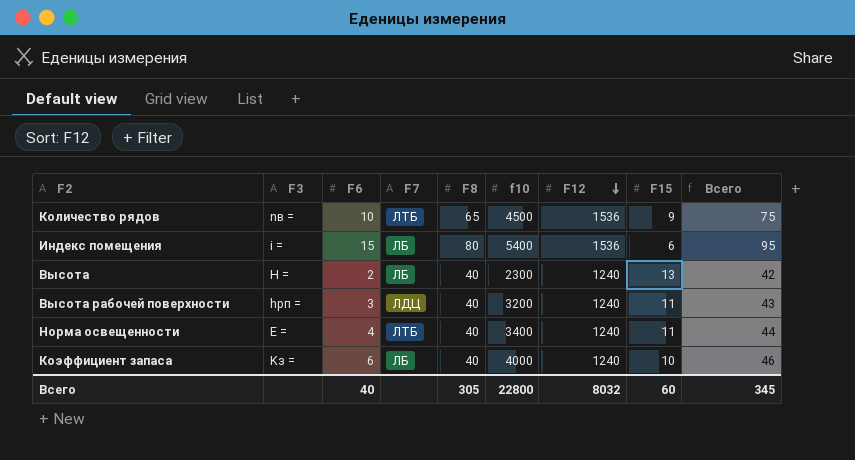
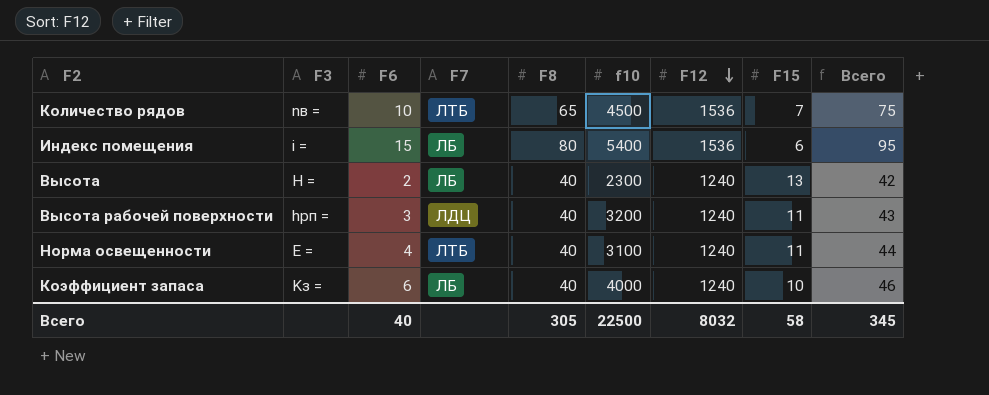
Количество рядов | F15: 9 -> 7
Норма освещенности | f10: 3400 -> 3100
Всего | f10: 22800 -> 22500
Всего | F15: 60 -> 58

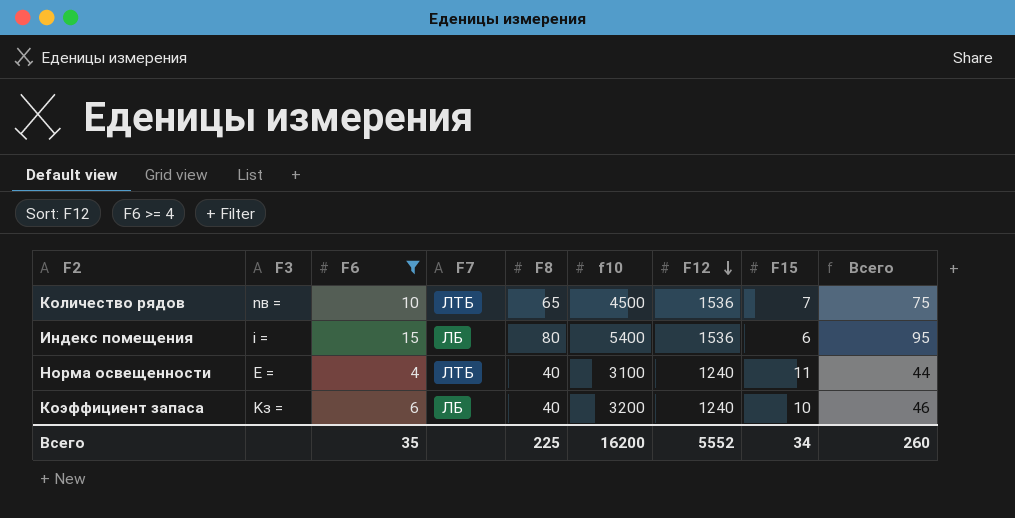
filter: none -> F6 >= 4
Коэффициент запаса | f10: 4000 -> 3200
Всего | F6: 40 -> 35
Всего | F8: 305 -> 225
Всего | f10: 22500 -> 16200
Всего | F12: 8032 -> 5552
Всего | F15: 58 -> 34
Всего | Всего: 345 -> 260

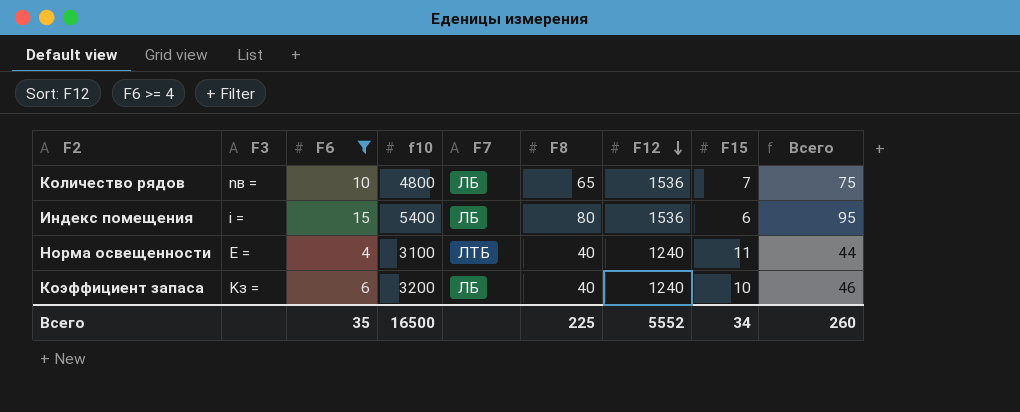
column f10 | position: 6 -> 4
Количество рядов | f10: 4500 -> 4800
Количество рядов | F7: ЛТБ -> ЛБ
Всего | f10: 16200 -> 16500

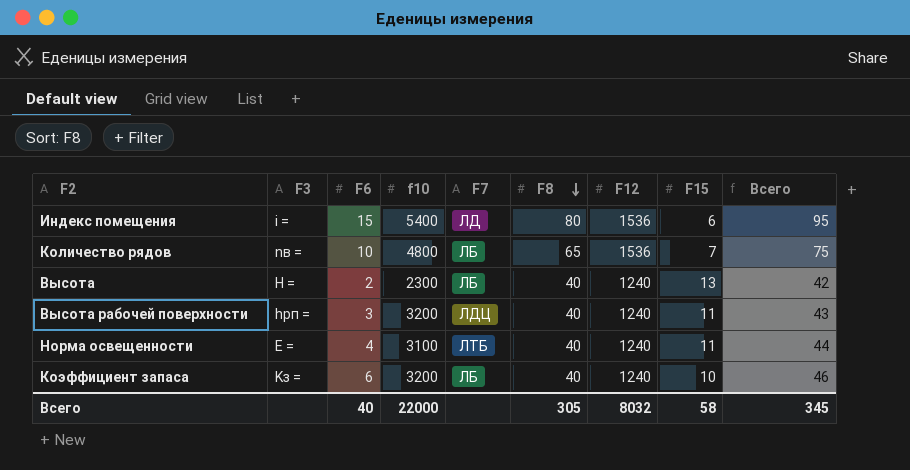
filter: F6 >= 4 -> none
row order: F12 descending -> F8 descending
Индекс помещения | F7: ЛБ -> ЛД
Всего | F6: 35 -> 40
Всего | f10: 16500 -> 22000
Всего | F8: 225 -> 305
Всего | F12: 5552 -> 8032
Всего | F15: 34 -> 58
Всего | Всего: 260 -> 345

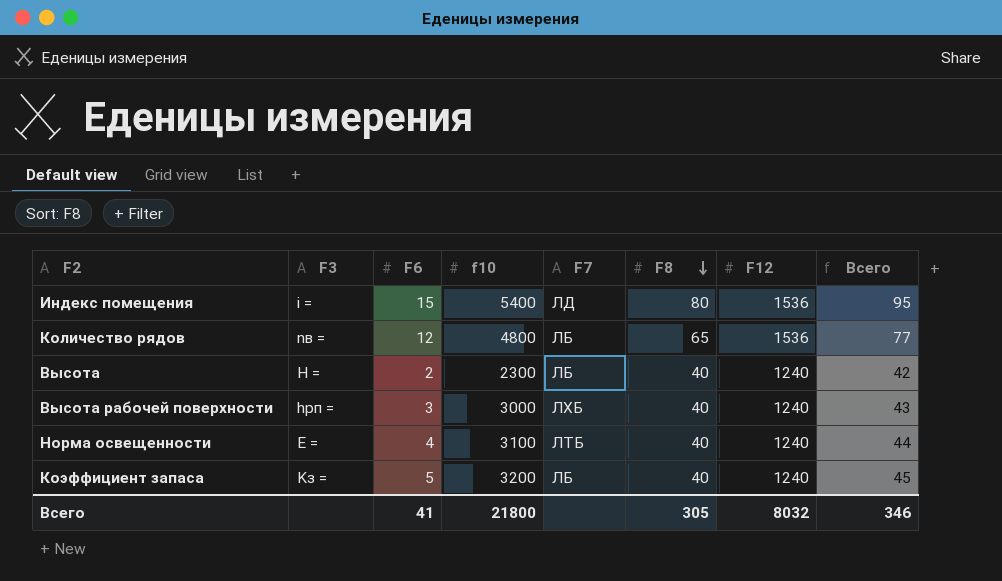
column F15 | position: 8 -> none
Количество рядов | F6: 10 -> 12
Количество рядов | Всего: 75 -> 77
Высота рабочей поверхности | f10: 3200 -> 3000
Высота рабочей поверхности | F7: ЛДЦ -> ЛХБ
Коэффициент запаса | F6: 6 -> 5
Коэффициент запаса | Всего: 46 -> 45
Всего | F6: 40 -> 41
Всего | f10: 22000 -> 21800
Всего | Всего: 345 -> 346

